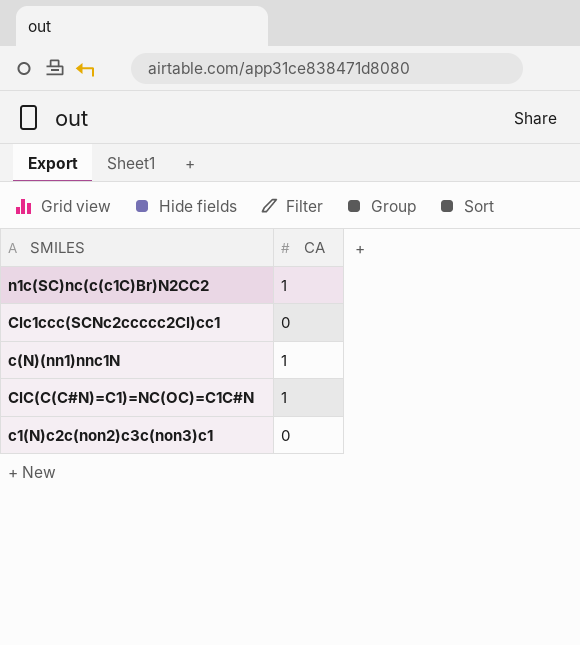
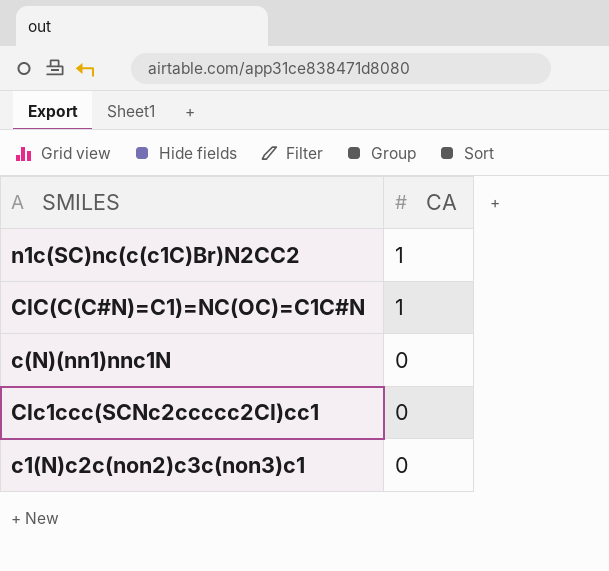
row order: none -> CA descending
c(N)(nn1)nnc1N | CA: 1 -> 0

